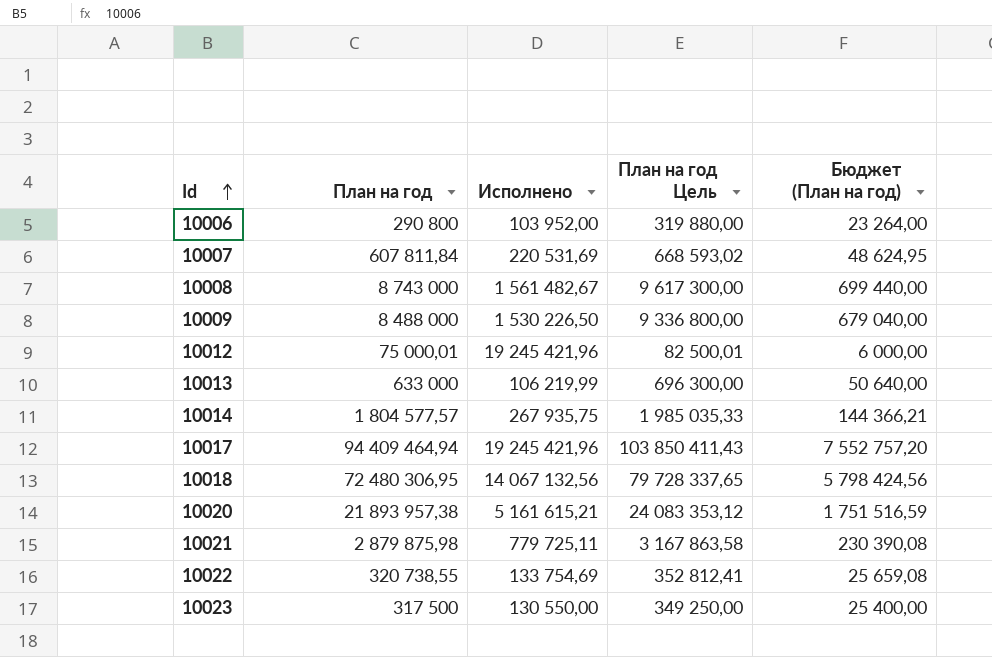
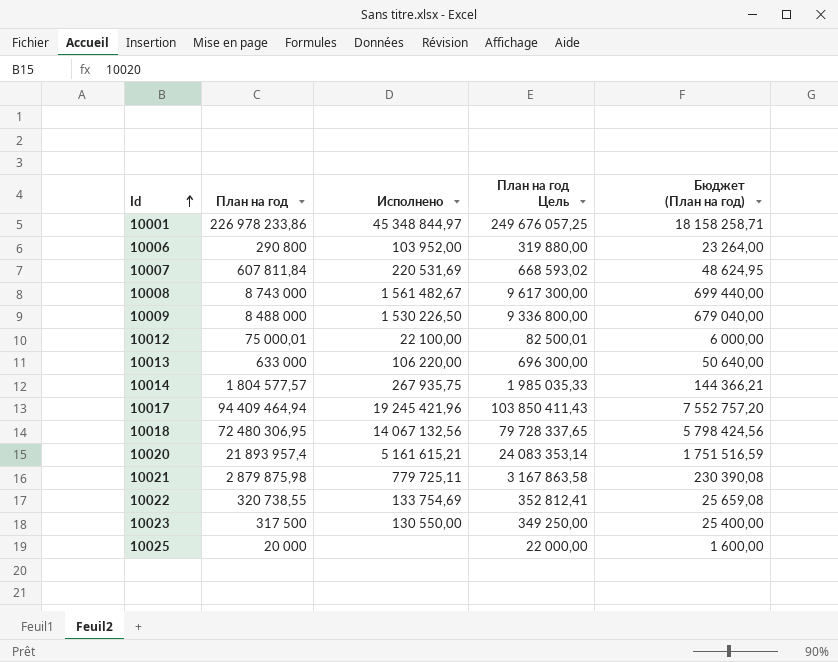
row 10001: none -> 226 978 233,86 | 45 348 844,97 | 249 676 057,25 | 18 158 258,71
10012 | Исполнено: 19 245 421,96 -> 22 100,00
10013 | Исполнено: 106 219,99 -> 106 220,00
10020 | План на год: 21 893 957,38 -> 21 893 957,4
10020 | План на год Цель: 24 083 353,12 -> 24 083 353,14
row 10025: none -> 20 000 | none | 22 000,00 | 1 600,00

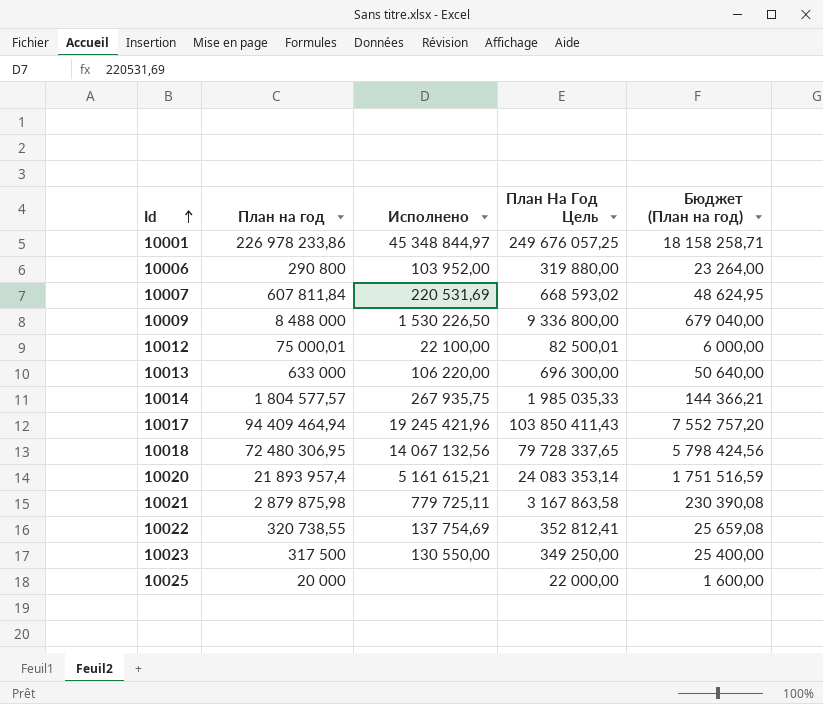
column name: План на год Цель -> План На Год Цель
row 10008: 8 743 000 | 1 561 482,67 | 9 617 300,00 | 699 440,00 -> none
10022 | Исполнено: 133 754,69 -> 137 754,69

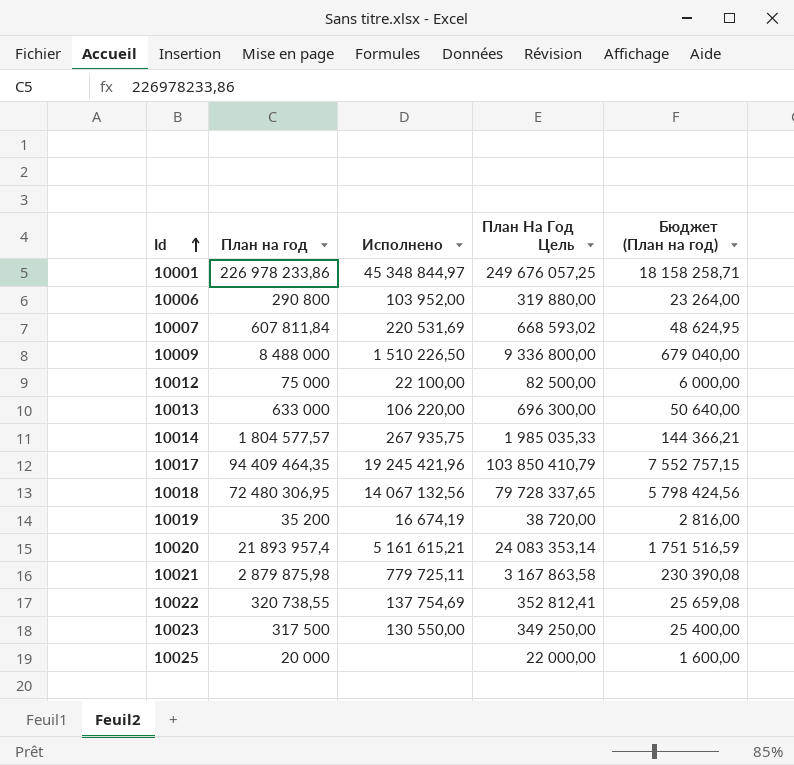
10009 | Исполнено: 1 530 226,50 -> 1 510 226,50
10012 | План на год: 75 000,01 -> 75 000
10012 | План На Год Цель: 82 500,01 -> 82 500,00
10017 | План на год: 94 409 464,94 -> 94 409 464,35
10017 | План На Год Цель: 103 850 411,43 -> 103 850 410,79
10017 | Бюджет (План на год): 7 552 757,20 -> 7 552 757,15
row 10019: none -> 35 200 | 16 674,19 | 38 720,00 | 2 816,00

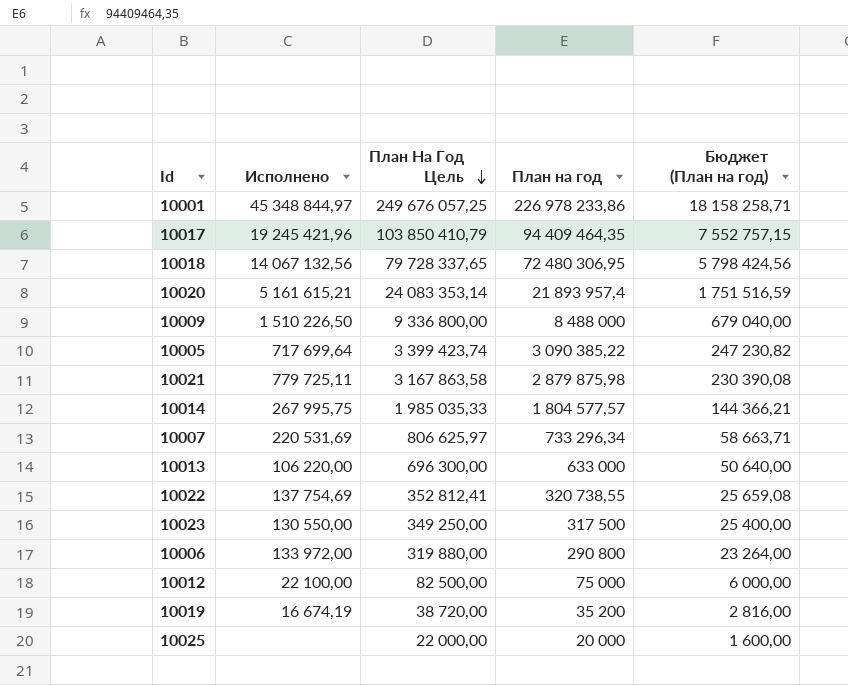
row order: Id ascending -> План На Год Цель descending
column План на год | position: 2 -> 4
row 10005: none -> 717 699,64 | 3 399 423,74 | 3 090 385,22 | 247 230,82
10014 | Исполнено: 267 935,75 -> 267 995,75
10007 | План На Год Цель: 668 593,02 -> 806 625,97
10007 | План на год: 607 811,84 -> 733 296,34
10007 | Бюджет (План на год): 48 624,95 -> 58 663,71
10006 | Исполнено: 103 952,00 -> 133 972,00

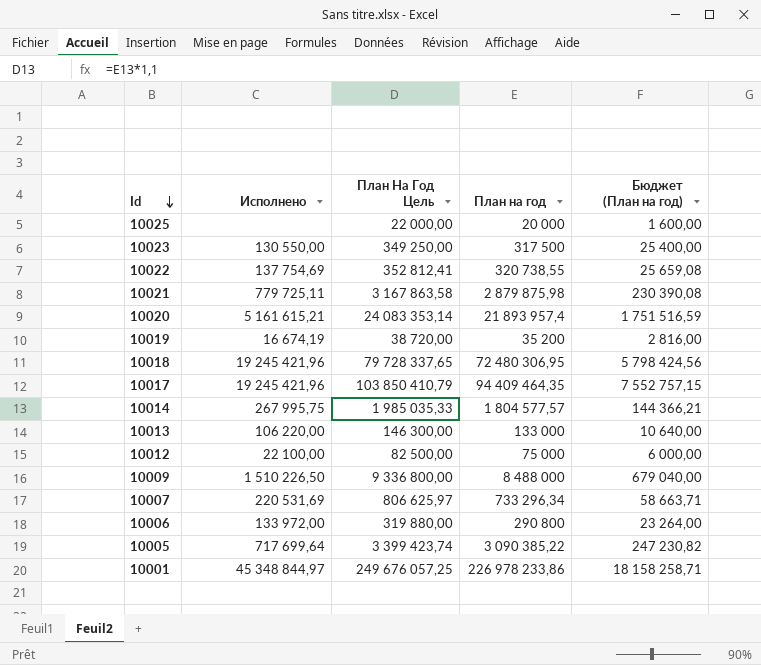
row order: План На Год Цель descending -> Id descending
10018 | Исполнено: 14 067 132,56 -> 19 245 421,96
10013 | План На Год Цель: 696 300,00 -> 146 300,00
10013 | План на год: 633 000 -> 133 000
10013 | Бюджет (План на год): 50 640,00 -> 10 640,00

